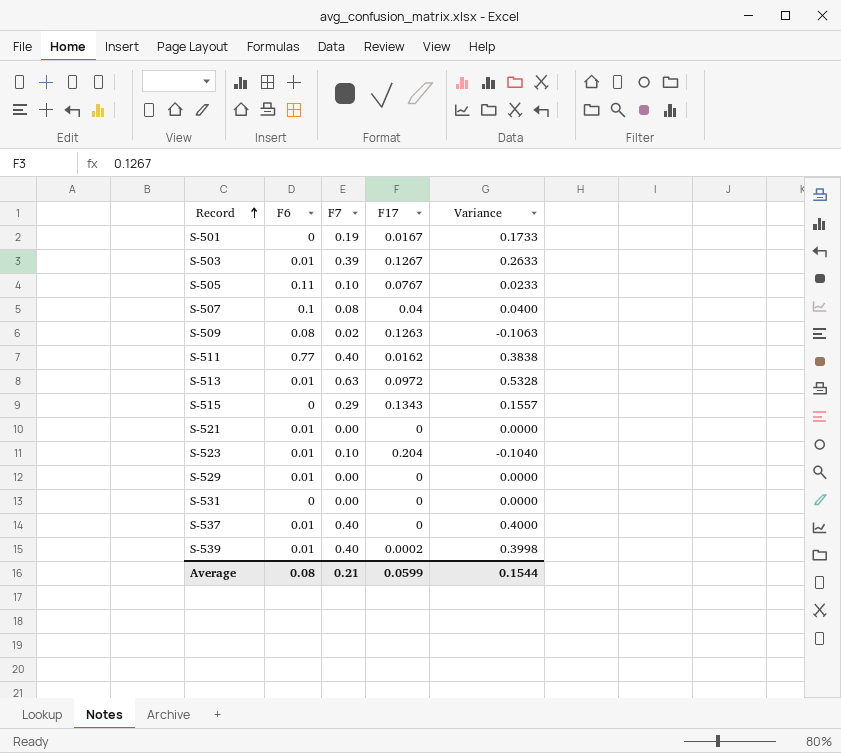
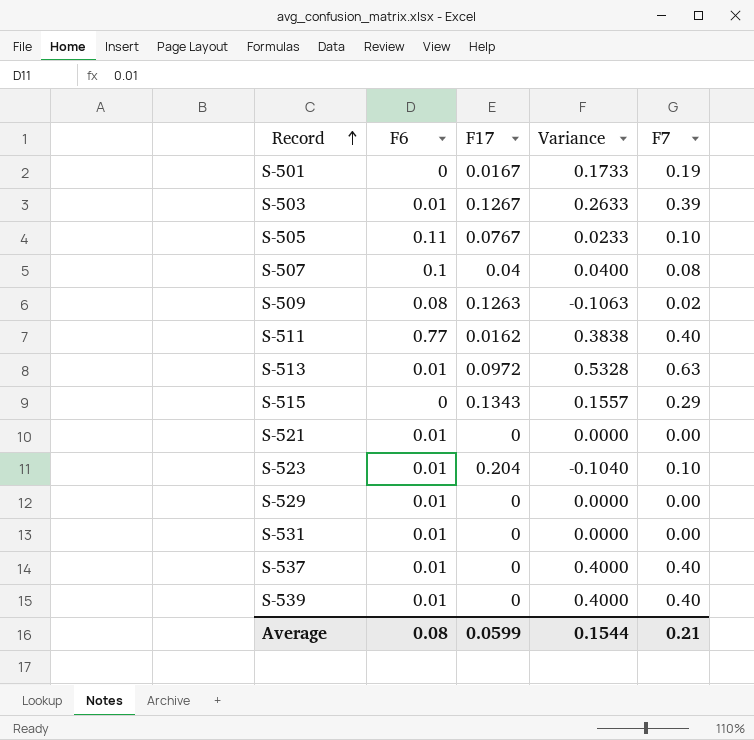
column F7 | position: 3 -> 5
S-531 | F6: 0 -> 0.01
S-539 | F17: 0.0002 -> 0
S-539 | Variance: 0.3998 -> 0.4000

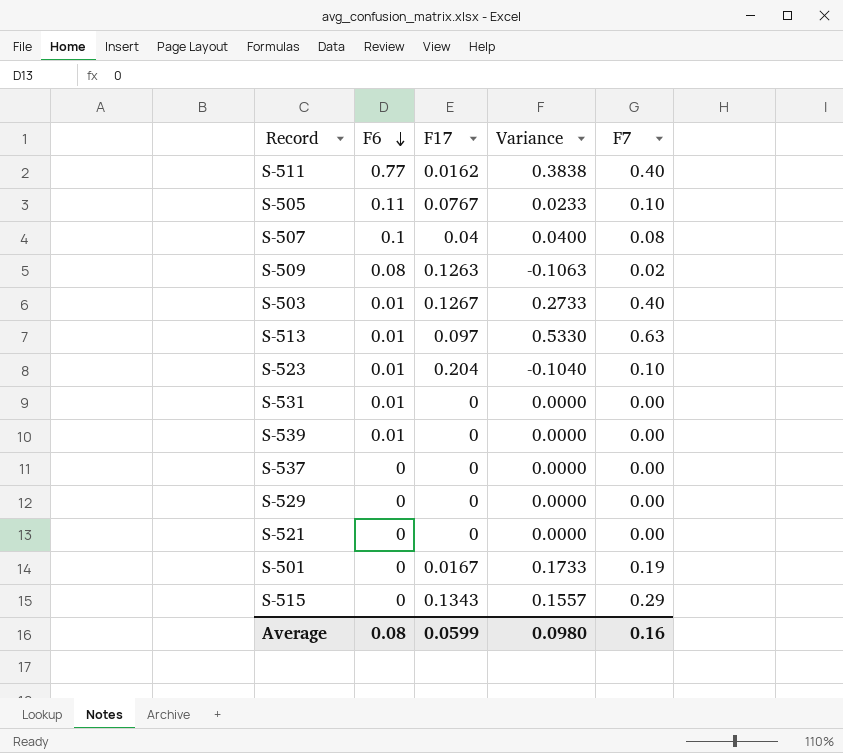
row order: Record ascending -> F6 descending
S-503 | Variance: 0.2633 -> 0.2733
S-503 | F7: 0.39 -> 0.40
S-513 | F17: 0.0972 -> 0.097
S-513 | Variance: 0.5328 -> 0.5330
S-539 | Variance: 0.4000 -> 0.0000
S-539 | F7: 0.40 -> 0.00
S-537 | F6: 0.01 -> 0
S-537 | Variance: 0.4000 -> 0.0000
S-537 | F7: 0.40 -> 0.00
S-529 | F6: 0.01 -> 0
S-521 | F6: 0.01 -> 0
Average | Variance: 0.1544 -> 0.0980
Average | F7: 0.21 -> 0.16

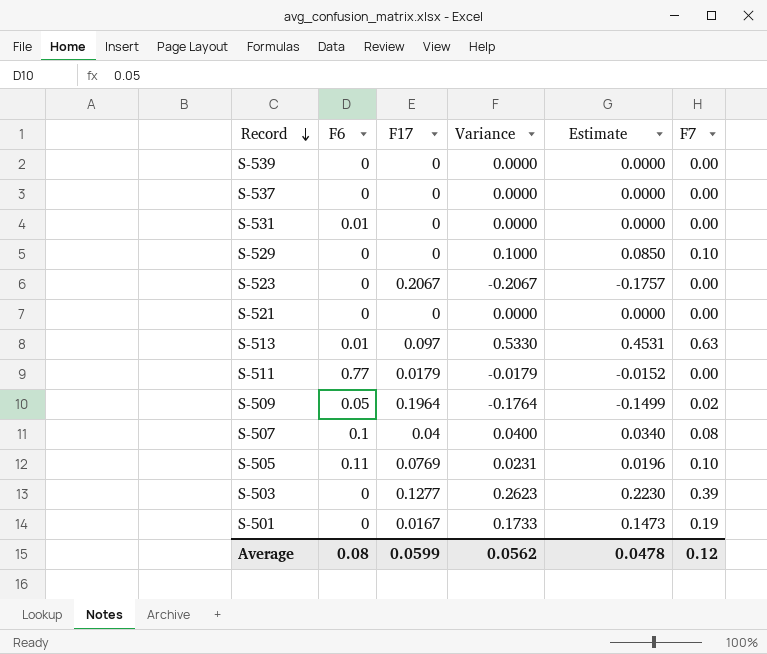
row order: F6 descending -> Record descending
column Estimate | formula: none -> [Variance] * 0.85
row S-515: 0 | 0.1343 | 0.1557 | 0.29 -> none
S-539 | F6: 0.01 -> 0
S-529 | Variance: 0.0000 -> 0.1000
S-529 | F7: 0.00 -> 0.10
S-523 | F6: 0.01 -> 0
S-523 | F17: 0.204 -> 0.2067
S-523 | Variance: -0.1040 -> -0.2067
S-523 | F7: 0.10 -> 0.00
S-511 | F17: 0.0162 -> 0.0179
S-511 | Variance: 0.3838 -> -0.0179
S-511 | F7: 0.40 -> 0.00
S-509 | F6: 0.08 -> 0.05
S-509 | F17: 0.1263 -> 0.1964
S-509 | Variance: -0.1063 -> -0.1764
S-505 | F17: 0.0767 -> 0.0769
S-505 | Variance: 0.0233 -> 0.0231
S-503 | F6: 0.01 -> 0
S-503 | F17: 0.1267 -> 0.1277
S-503 | Variance: 0.2733 -> 0.2623
S-503 | F7: 0.40 -> 0.39
Average | Variance: 0.0980 -> 0.0562
Average | F7: 0.16 -> 0.12

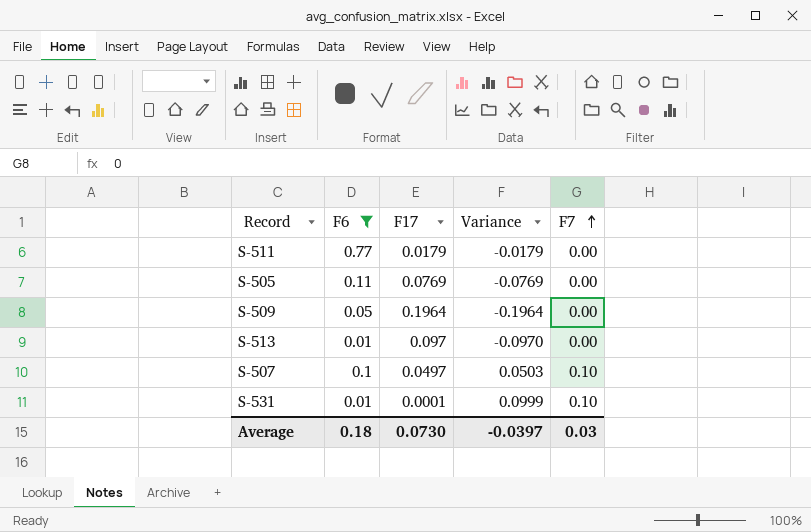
filter: none -> F6 != 0
row order: Record descending -> F7 ascending
column Estimate | formula: [Variance] * 0.85 -> none
S-505 | Variance: 0.0231 -> -0.0769
S-505 | F7: 0.10 -> 0.00
S-509 | Variance: -0.1764 -> -0.1964
S-509 | F7: 0.02 -> 0.00
S-513 | Variance: 0.5330 -> -0.0970
S-513 | F7: 0.63 -> 0.00
S-507 | F17: 0.04 -> 0.0497
S-507 | Variance: 0.0400 -> 0.0503
S-507 | F7: 0.08 -> 0.10
S-531 | F17: 0 -> 0.0001
S-531 | Variance: 0.0000 -> 0.0999
S-531 | F7: 0.00 -> 0.10
Average | F6: 0.08 -> 0.18
Average | F17: 0.0599 -> 0.0730
Average | Variance: 0.0562 -> -0.0397
Average | F7: 0.12 -> 0.03

